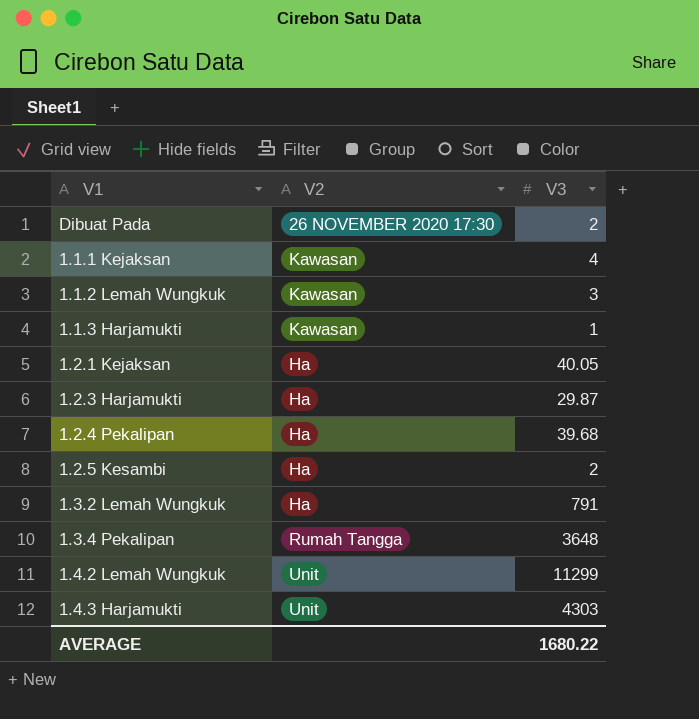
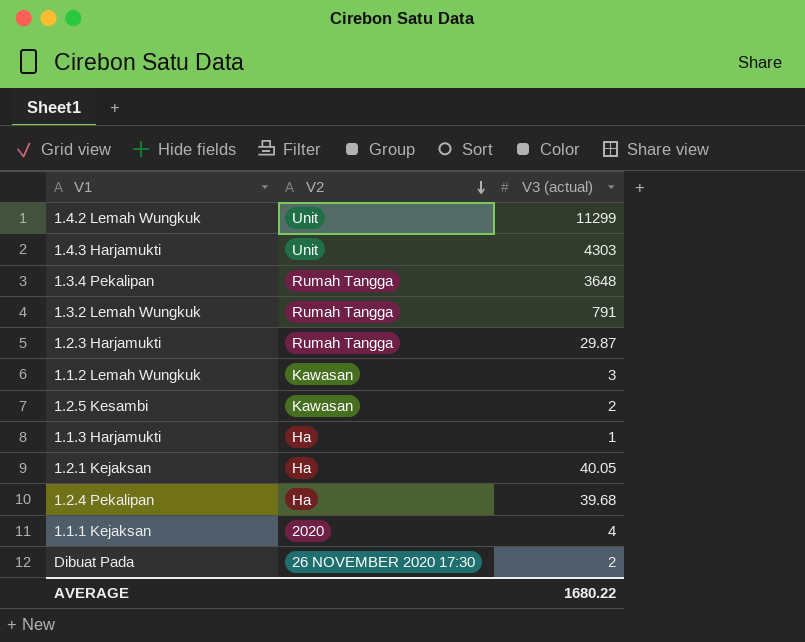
row order: none -> V2 descending
column name: V3 -> V3 (actual)
1.3.2 Lemah Wungkuk | V2: Ha -> Rumah Tangga
1.2.3 Harjamukti | V2: Ha -> Rumah Tangga
1.2.5 Kesambi | V2: Ha -> Kawasan
1.1.3 Harjamukti | V2: Kawasan -> Ha
1.1.1 Kejaksan | V2: Kawasan -> 2020

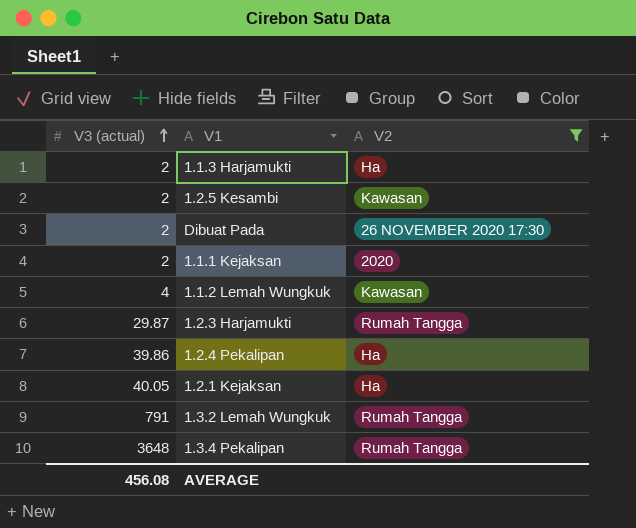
filter: none -> V2 != Unit
row order: V2 descending -> V3 (actual) ascending
column V3 (actual) | position: 3 -> 1
1.1.3 Harjamukti | V3 (actual): 1 -> 2
1.1.1 Kejaksan | V3 (actual): 4 -> 2
1.1.2 Lemah Wungkuk | V3 (actual): 3 -> 4
1.2.4 Pekalipan | V3 (actual): 39.68 -> 39.86
AVERAGE | V3 (actual): 1680.22 -> 456.08

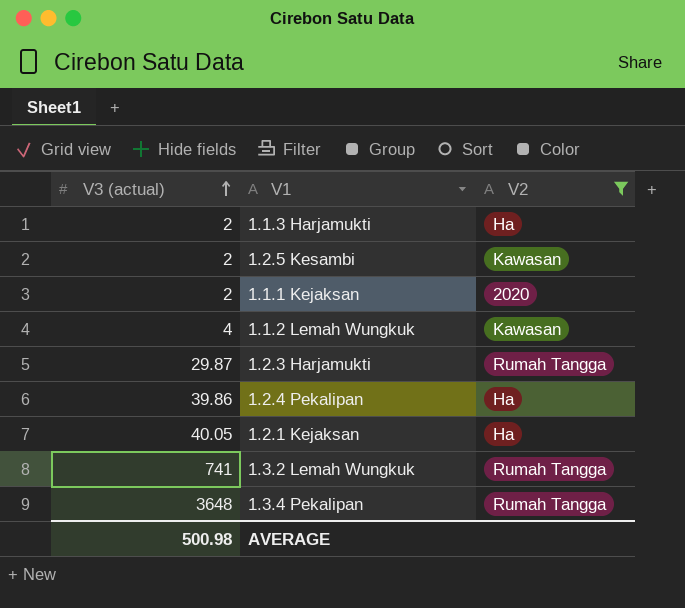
row Dibuat Pada: 2 | 26 NOVEMBER 2020 17:30 -> none
1.3.2 Lemah Wungkuk | V3 (actual): 791 -> 741
AVERAGE | V3 (actual): 456.08 -> 500.98

